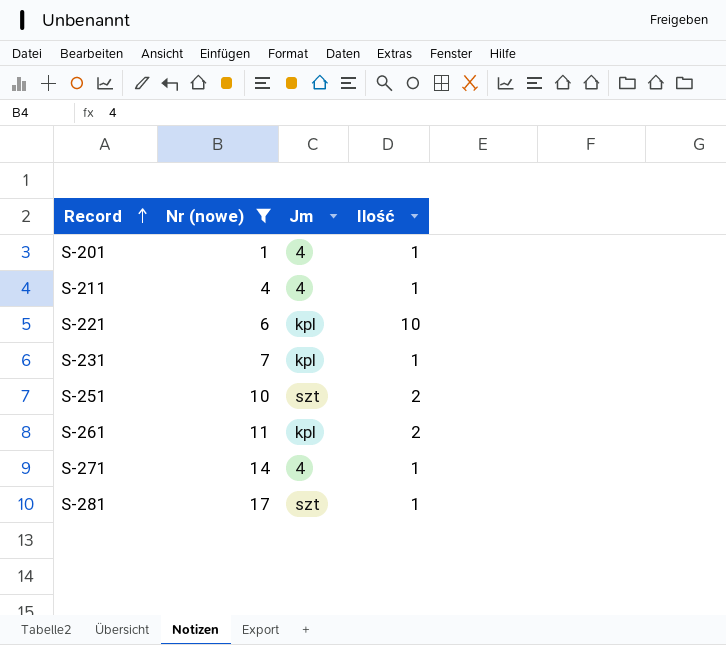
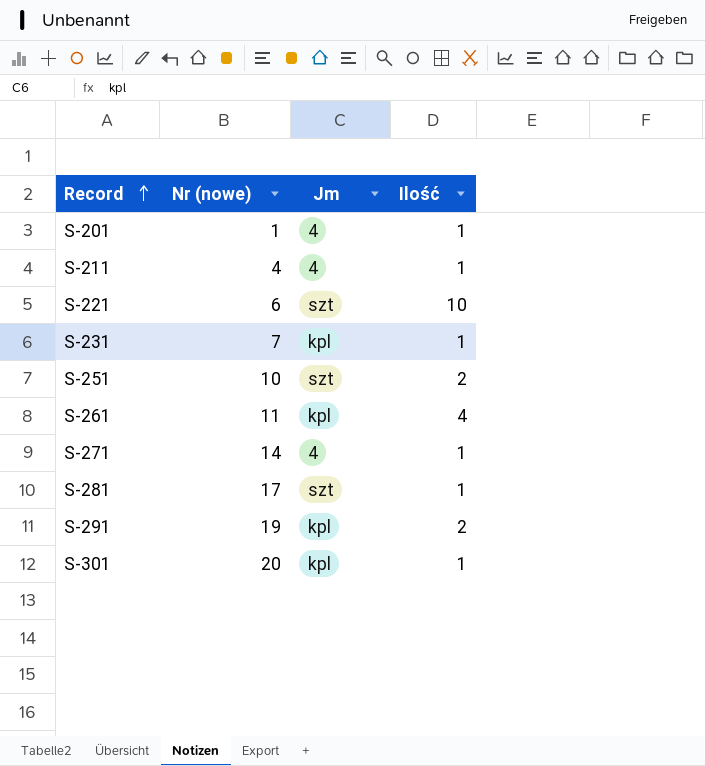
filter: Nr (nowe) <= 17 -> none
S-221 | Jm: kpl -> szt
S-261 | Ilość: 2 -> 4

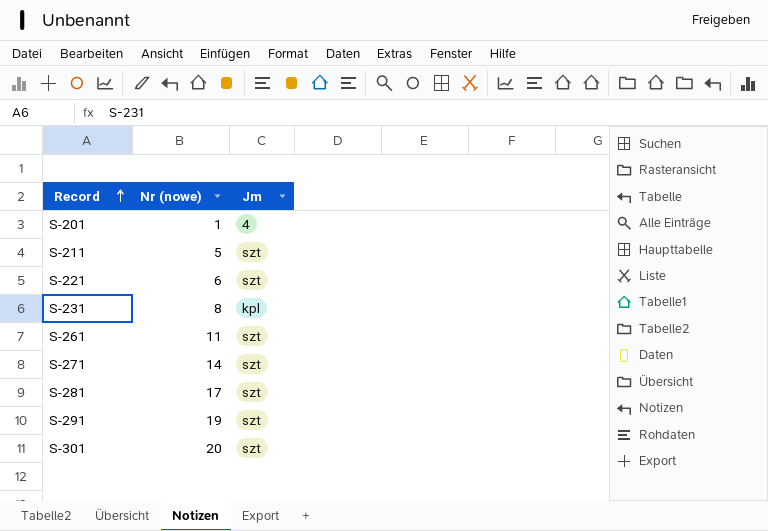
column Ilość | position: 4 -> none
row S-251: 10 | szt | 2 -> none
S-211 | Nr (nowe): 4 -> 5
S-211 | Jm: 4 -> szt
S-231 | Nr (nowe): 7 -> 8
S-261 | Jm: kpl -> szt
S-271 | Jm: 4 -> szt
S-291 | Jm: kpl -> szt
S-301 | Jm: kpl -> szt

